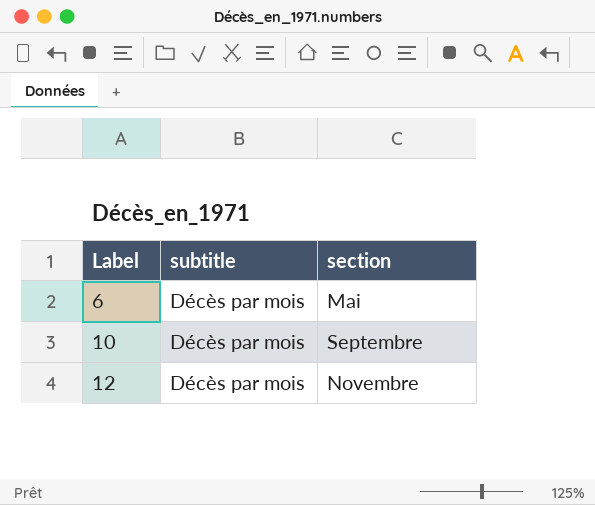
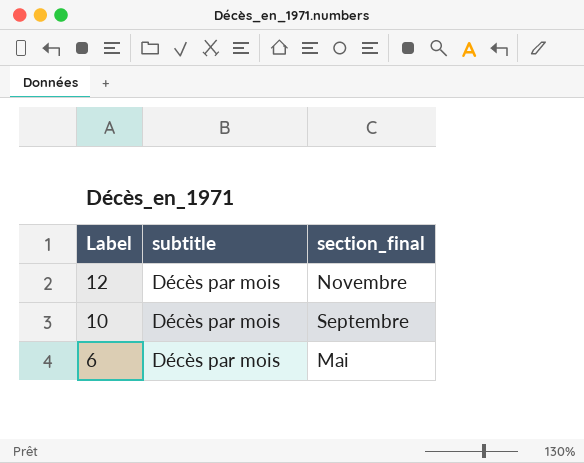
row order: Label ascending -> Label descending
column name: section -> section_final

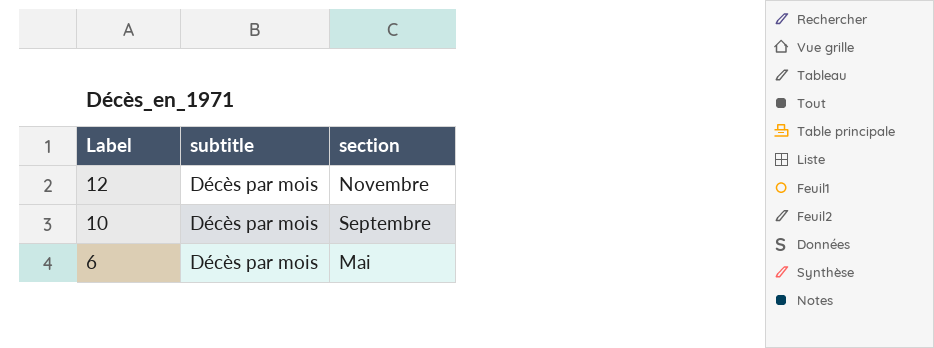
column name: section_final -> section

